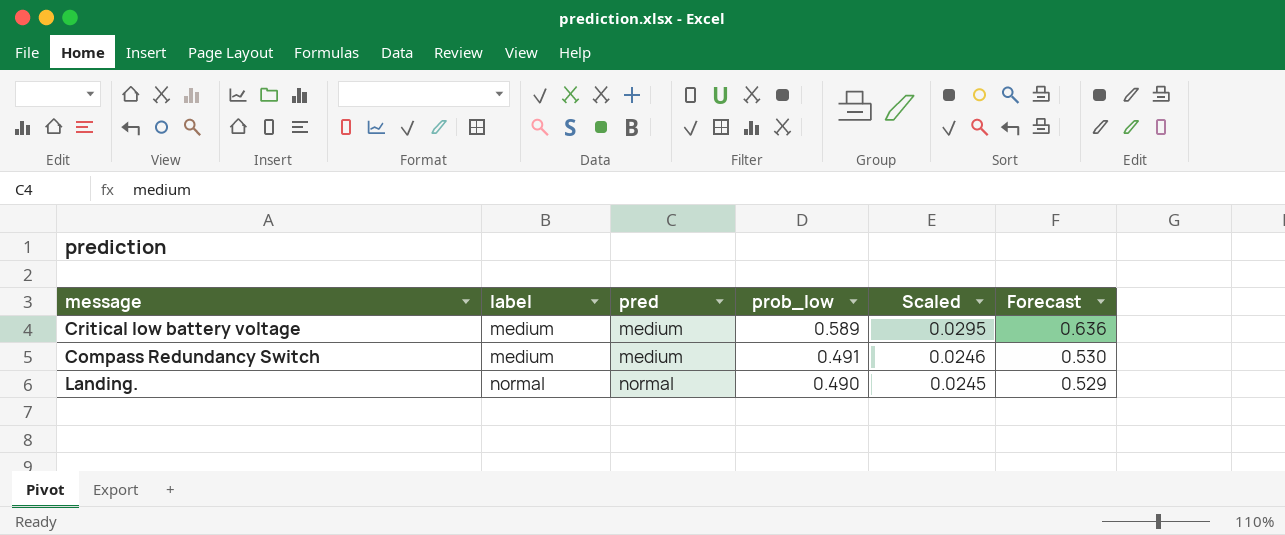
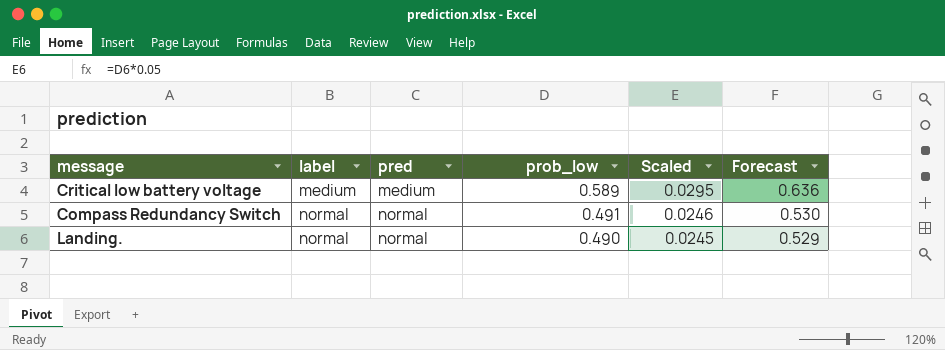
Compass Redundancy Switch | label: medium -> normal
Compass Redundancy Switch | pred: medium -> normal

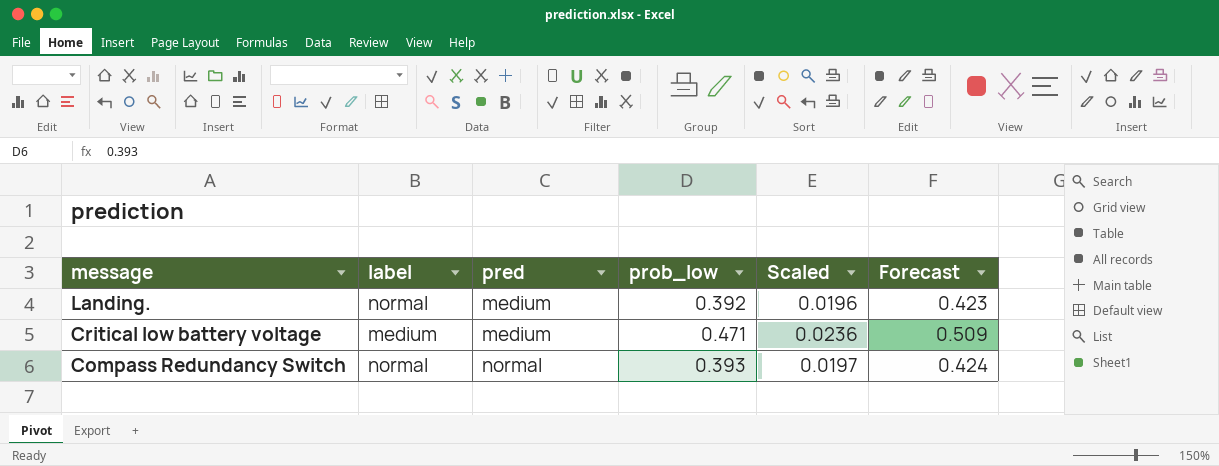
row order: label ascending -> message descending
Landing. | pred: normal -> medium
Landing. | prob_low: 0.490 -> 0.392
Landing. | Scaled: 0.0245 -> 0.0196
Landing. | Forecast: 0.529 -> 0.423
Critical low battery voltage | prob_low: 0.589 -> 0.471
Critical low battery voltage | Scaled: 0.0295 -> 0.0236
Critical low battery voltage | Forecast: 0.636 -> 0.509
Compass Redundancy Switch | prob_low: 0.491 -> 0.393
Compass Redundancy Switch | Scaled: 0.0246 -> 0.0197
Compass Redundancy Switch | Forecast: 0.530 -> 0.424

